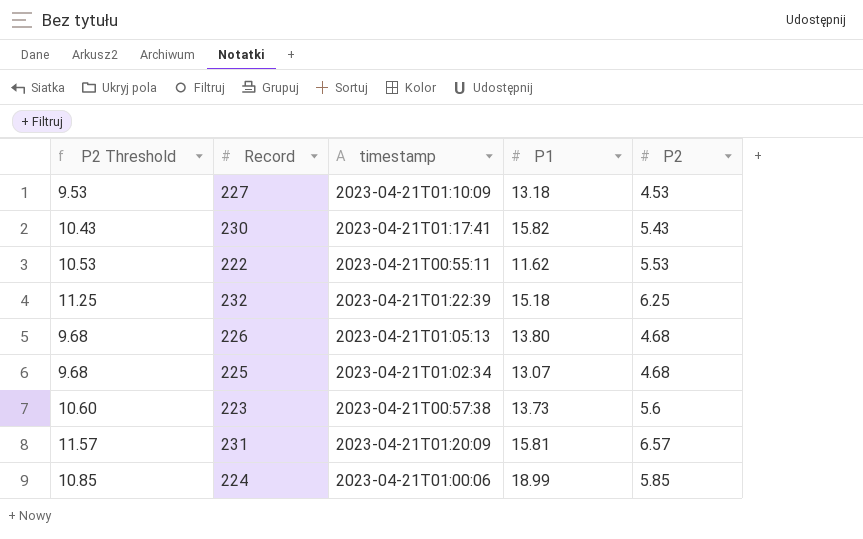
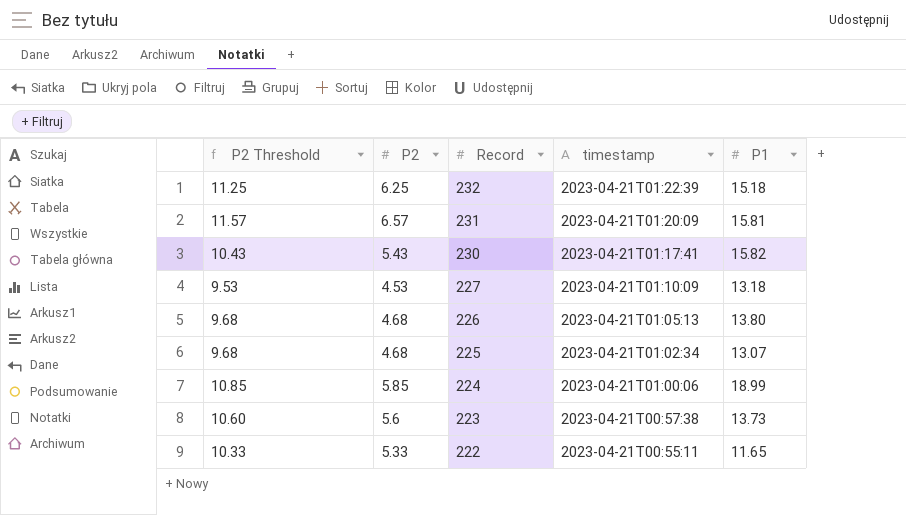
row order: none -> Record descending
column P2 | position: 5 -> 2
222 | P2 Threshold: 10.53 -> 10.33
222 | P2: 5.53 -> 5.33
222 | P1: 11.62 -> 11.65

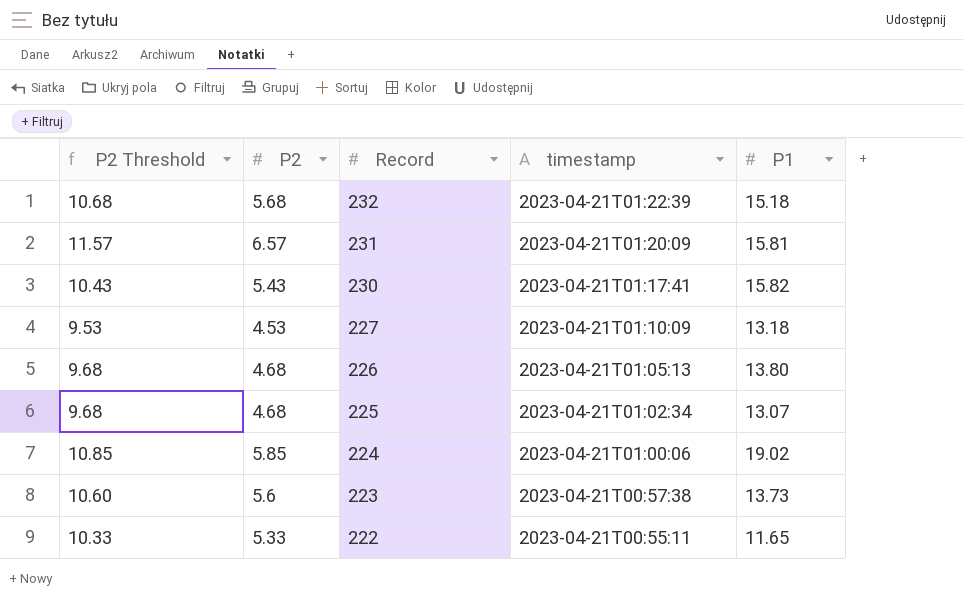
232 | P2 Threshold: 11.25 -> 10.68
232 | P2: 6.25 -> 5.68
224 | P1: 18.99 -> 19.02

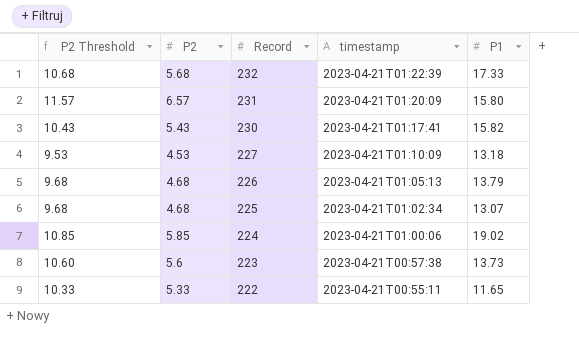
232 | P1: 15.18 -> 17.33
231 | P1: 15.81 -> 15.80
226 | P1: 13.80 -> 13.79

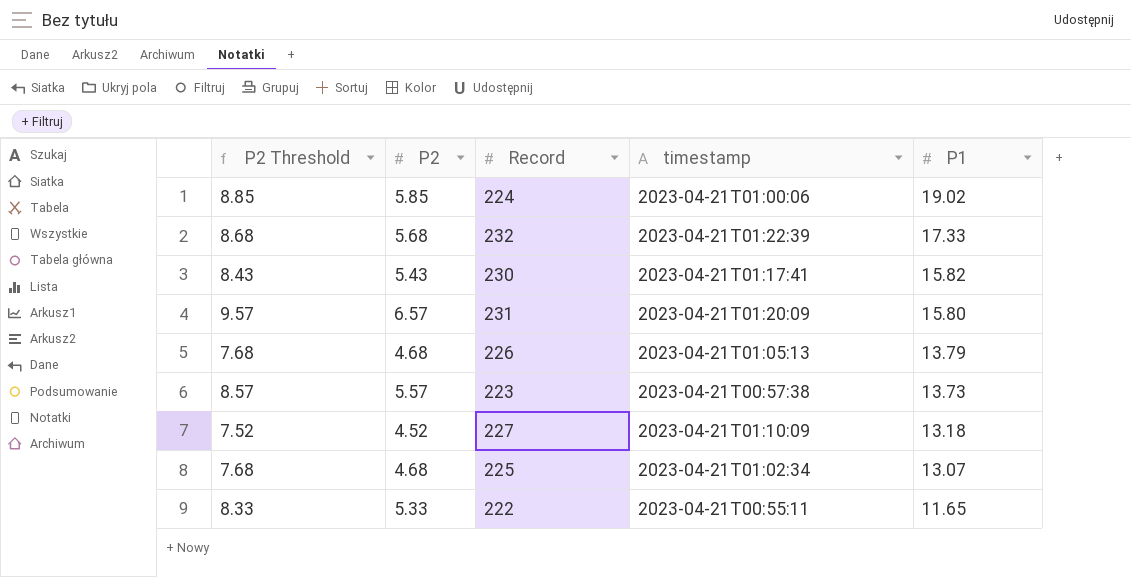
row order: Record descending -> P1 descending
column P2 Threshold | formula: [P2] + 5 -> [P2] + 3
223 | P2: 5.6 -> 5.57
227 | P2: 4.53 -> 4.52

